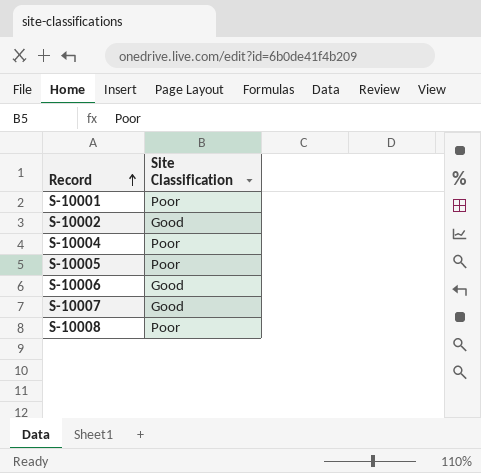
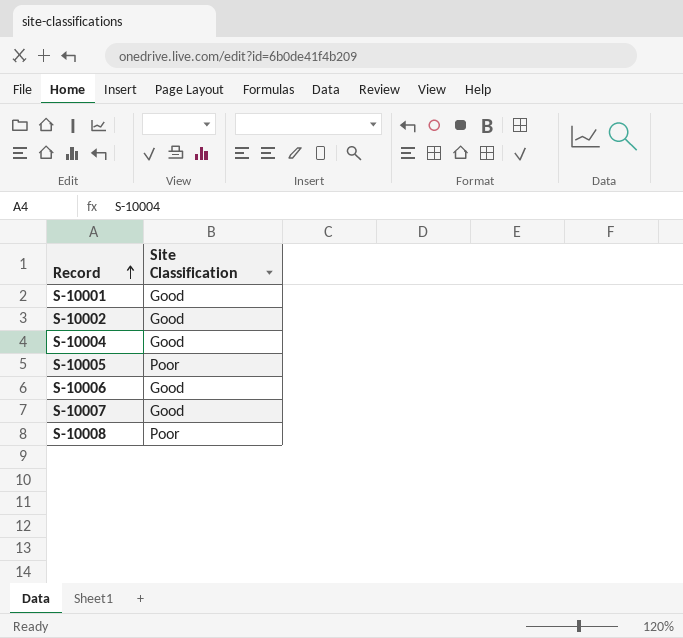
S-10001 | Site Classification: Poor -> Good
S-10004 | Site Classification: Poor -> Good

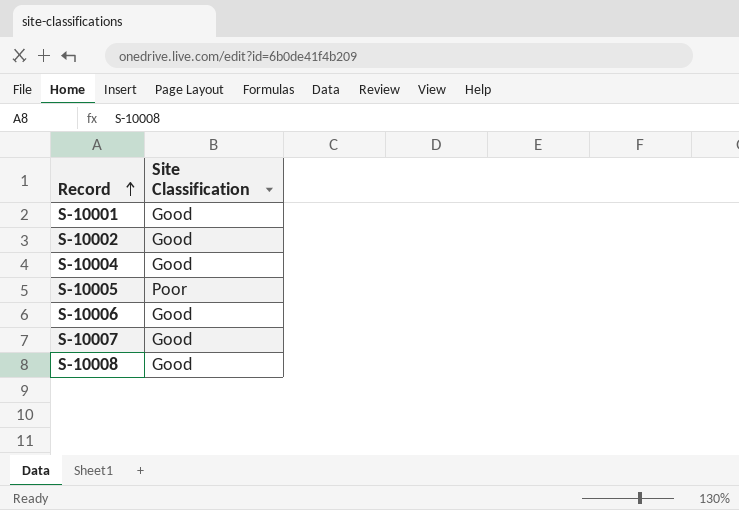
S-10008 | Site Classification: Poor -> Good

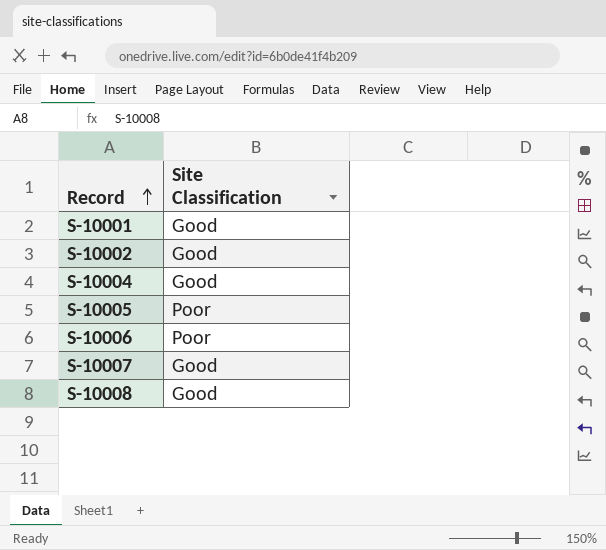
S-10006 | Site Classification: Good -> Poor

